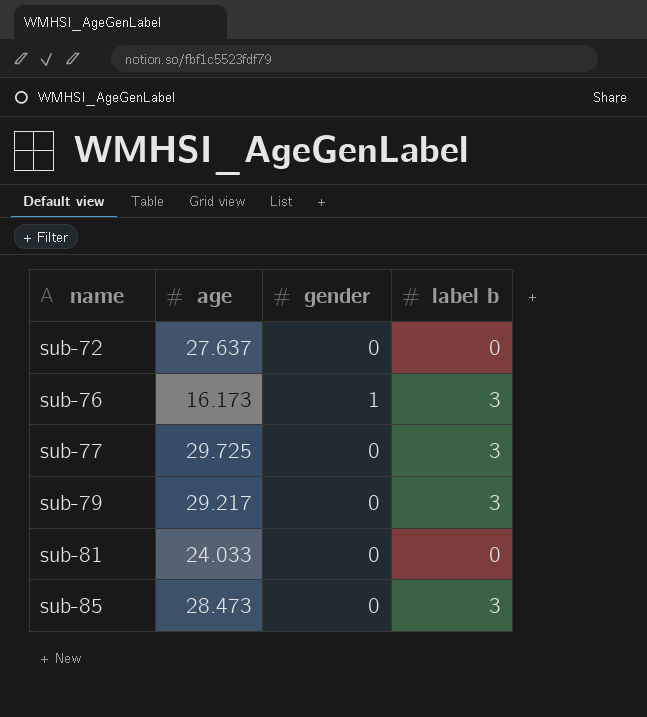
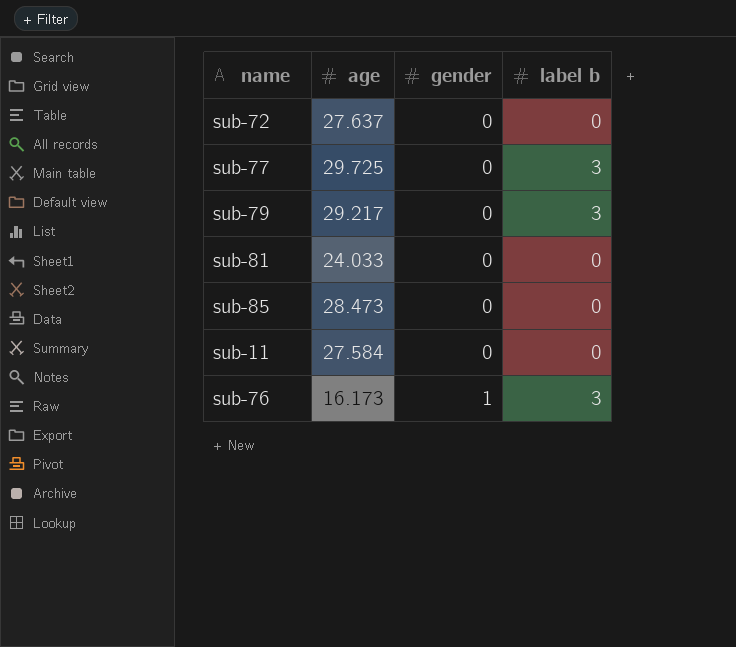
row order: name ascending -> gender ascending
sub-85 | label b: 3 -> 0
row sub-11: none -> 27.584 | 0 | 0

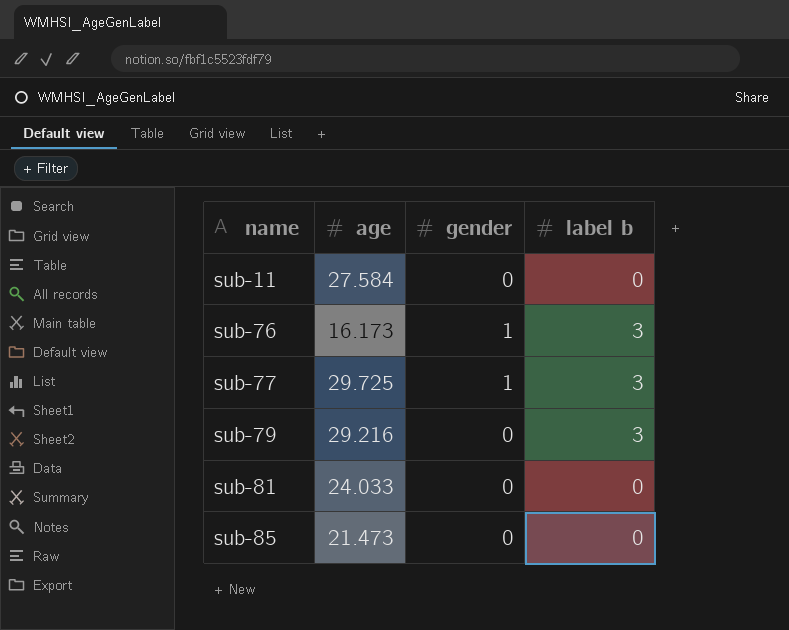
row order: gender ascending -> name ascending
row sub-72: 27.637 | 0 | 0 -> none
sub-77 | gender: 0 -> 1
sub-79 | age: 29.217 -> 29.216
sub-85 | age: 28.473 -> 21.473

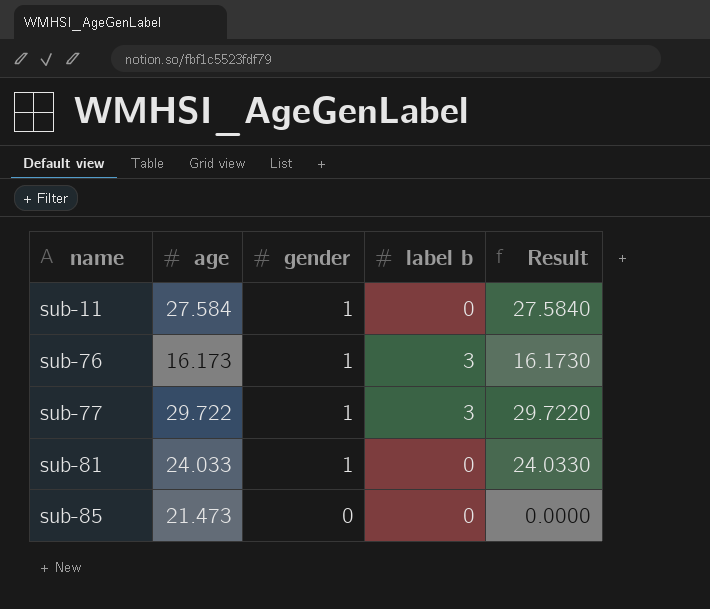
column Result | formula: none -> [age] * [gender]
row sub-79: 29.216 | 0 | 3 -> none
sub-11 | gender: 0 -> 1
sub-77 | age: 29.725 -> 29.722
sub-81 | gender: 0 -> 1

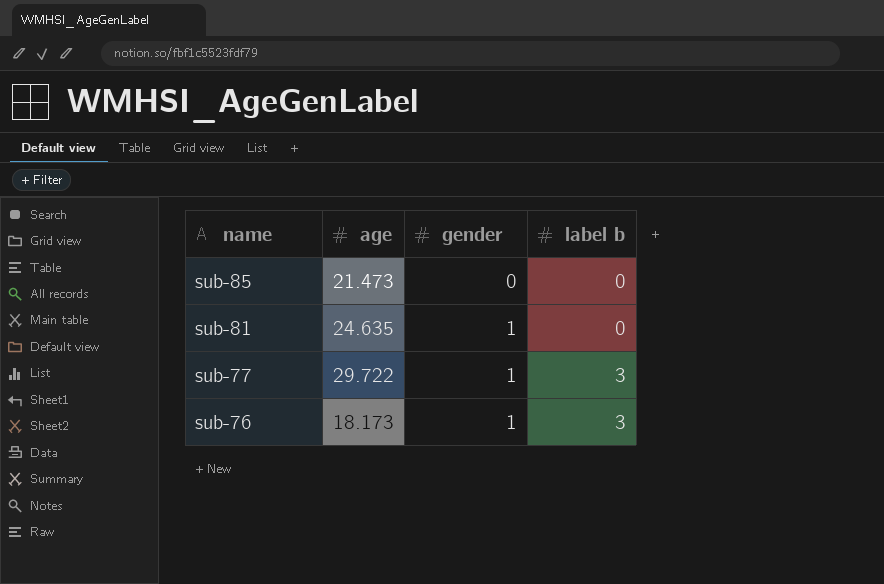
row order: name ascending -> name descending
column Result | formula: [age] * [gender] -> none
row sub-11: 27.584 | 1 | 0 | 27.5840 -> none
sub-81 | age: 24.033 -> 24.635
sub-76 | age: 16.173 -> 18.173

